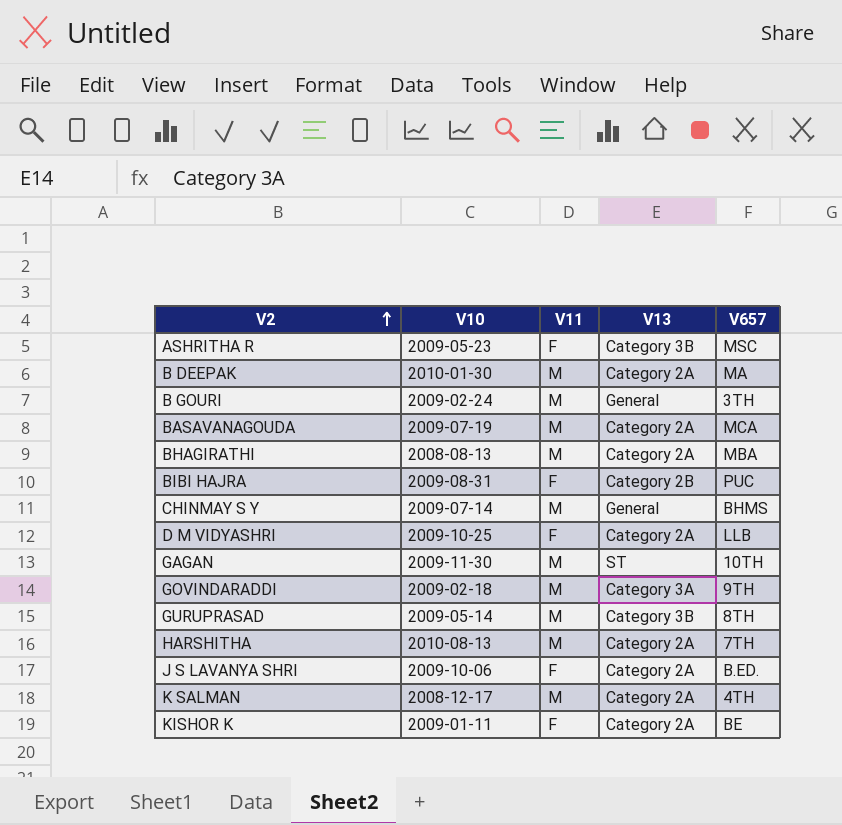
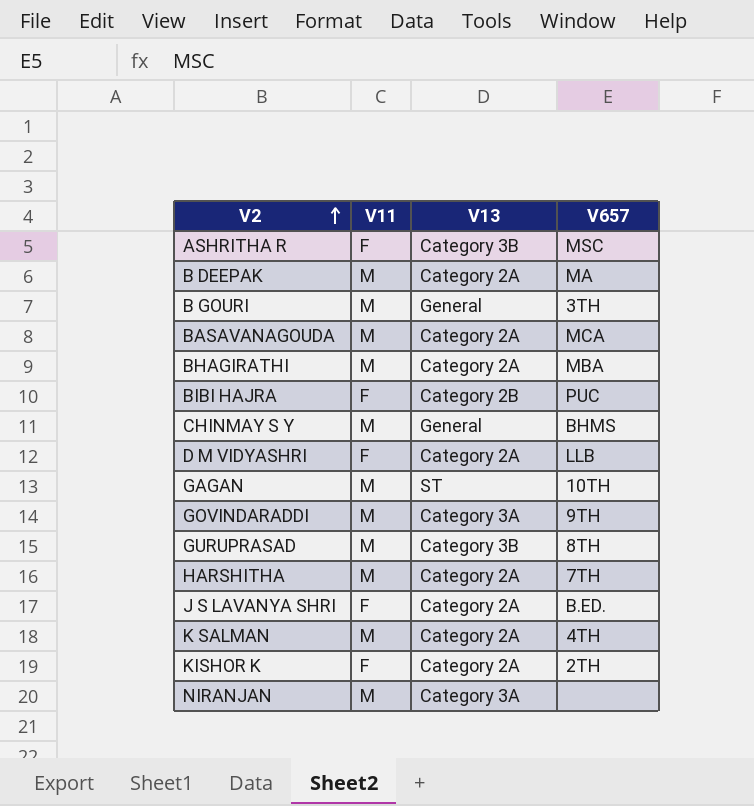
column V10 | position: 2 -> none
KISHOR K | V657: BE -> 2TH
row NIRANJAN: none -> M | Category 3A | none

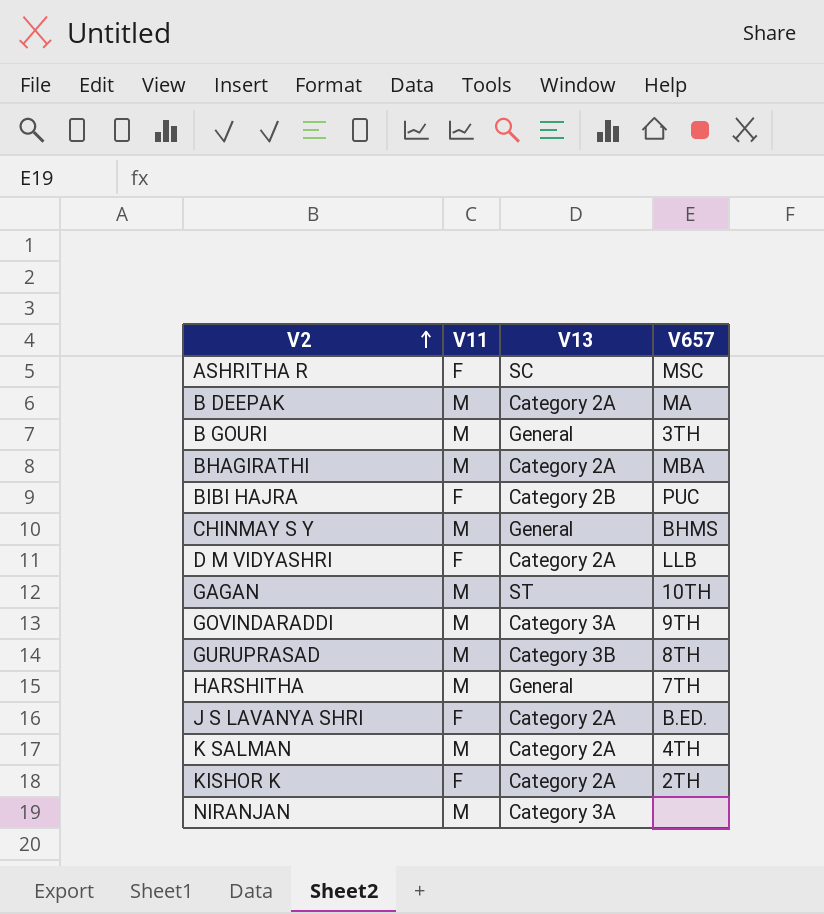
row BASAVANAGOUDA: M | Category 2A | MCA -> none
ASHRITHA R | V13: Category 3B -> SC
HARSHITHA | V13: Category 2A -> General

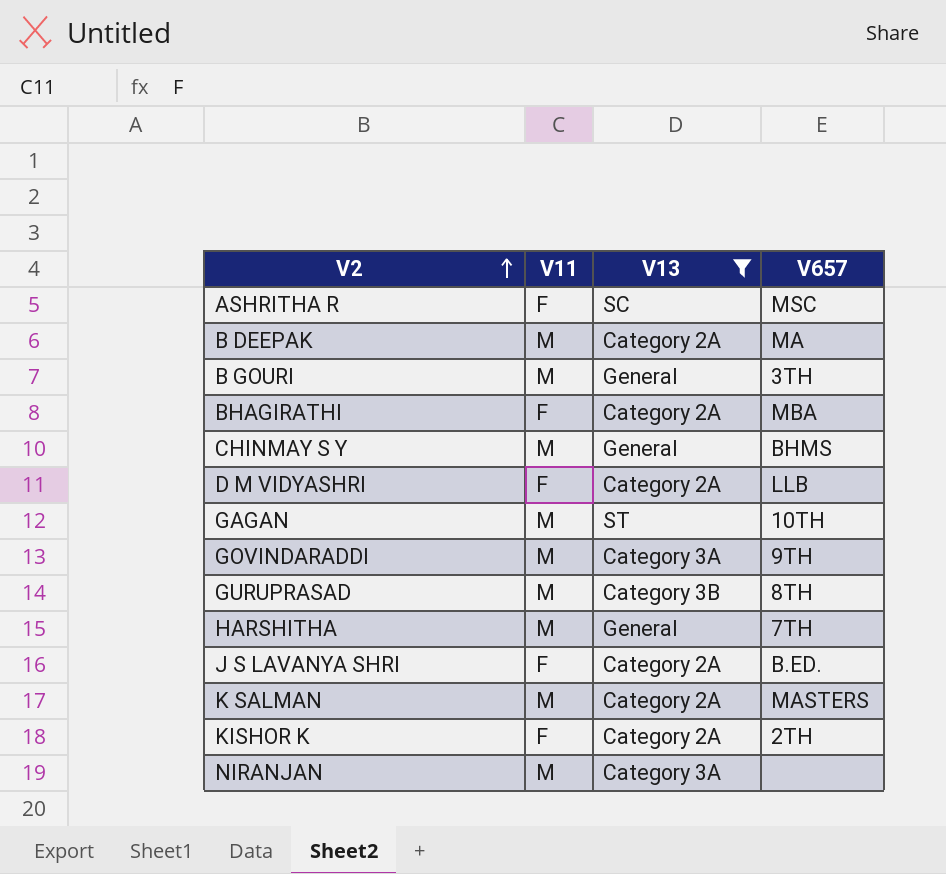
filter: none -> V13 != Category 2B
BHAGIRATHI | V11: M -> F
K SALMAN | V657: 4TH -> MASTERS

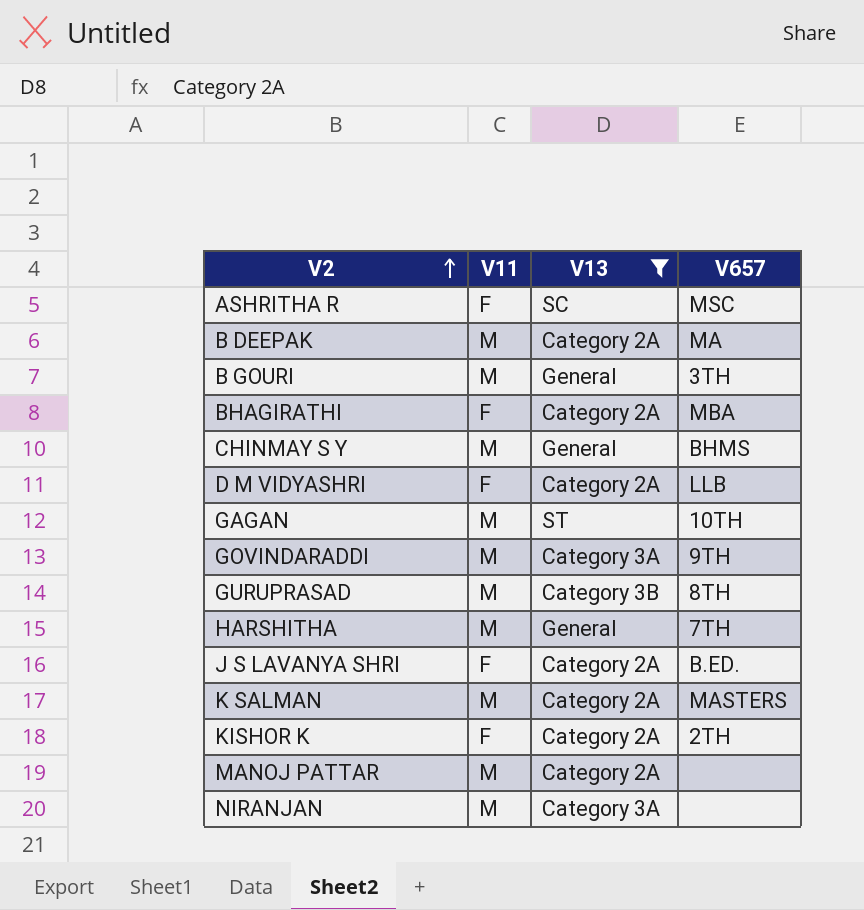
row MANOJ PATTAR: none -> M | Category 2A | none

